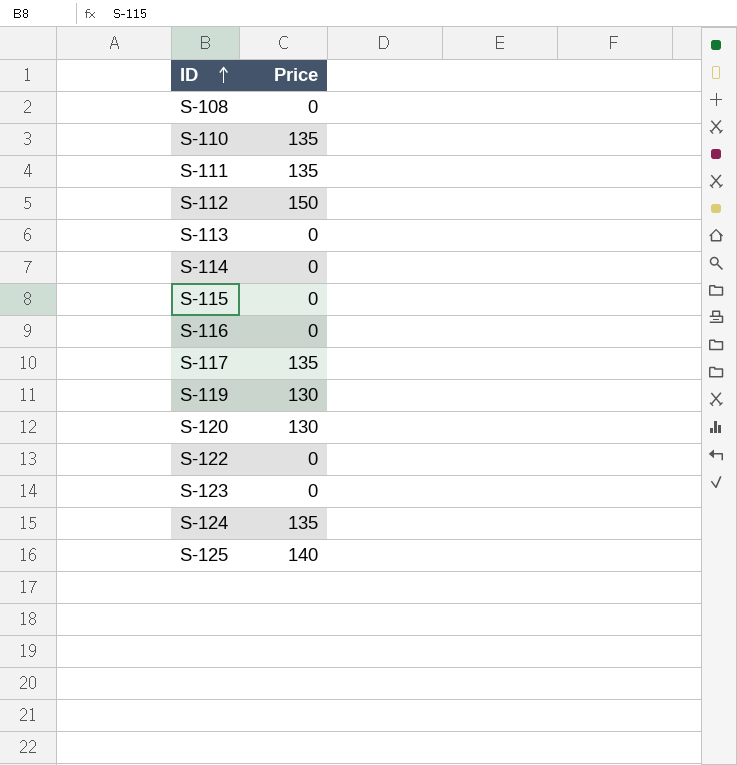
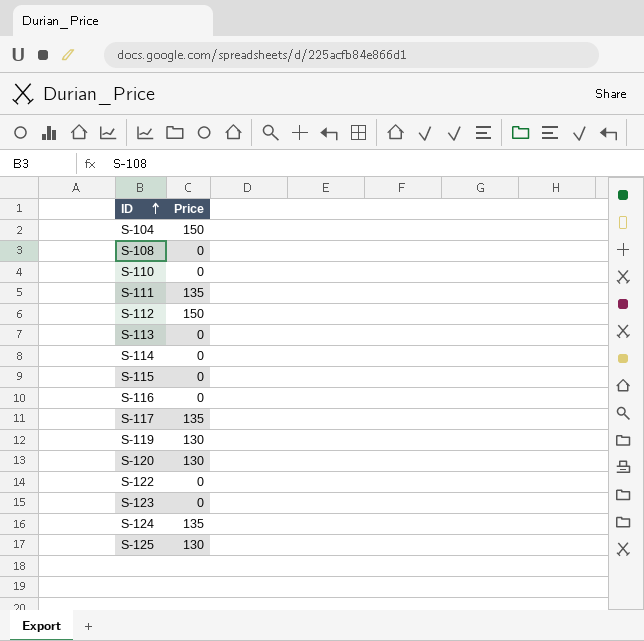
row S-104: none -> 150
S-110 | Price: 135 -> 0
S-125 | Price: 140 -> 130

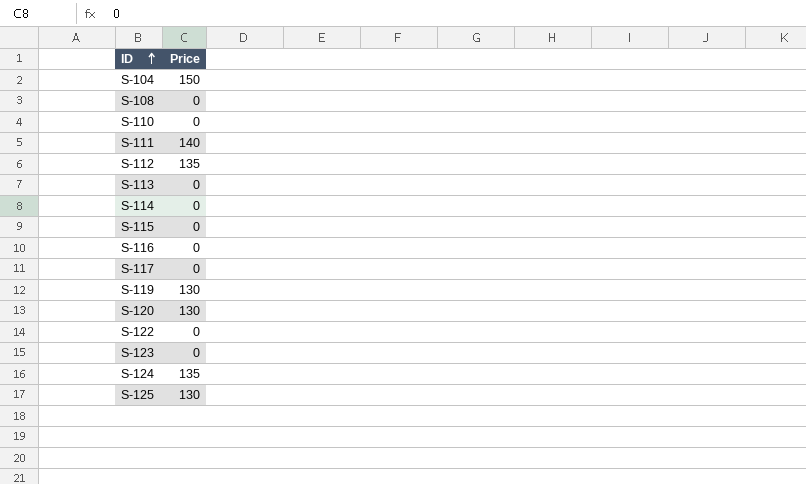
S-111 | Price: 135 -> 140
S-112 | Price: 150 -> 135
S-117 | Price: 135 -> 0

